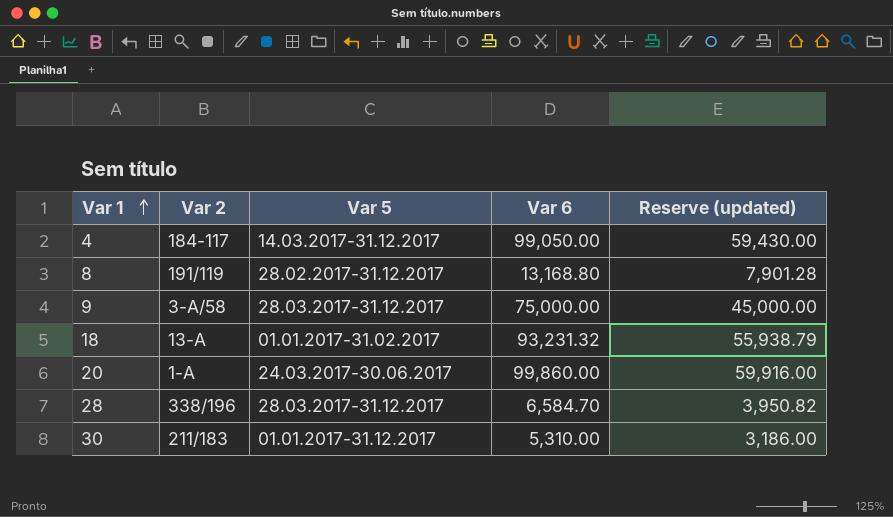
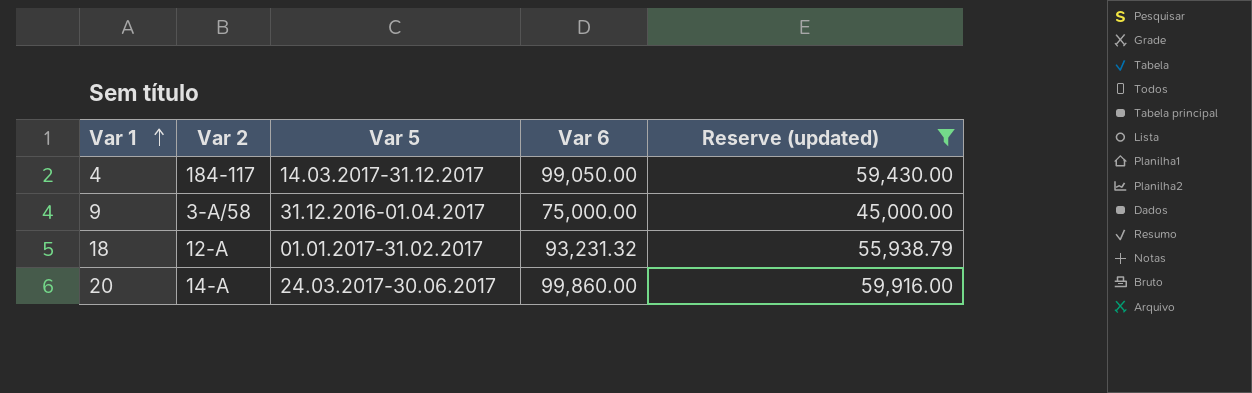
filter: none -> Reserve (updated) >= 45,000.00
9 | Var 5: 28.03.2017-31.12.2017 -> 31.12.2016-01.04.2017
18 | Var 2: 13-А -> 12-А
20 | Var 2: 1-А -> 14-А

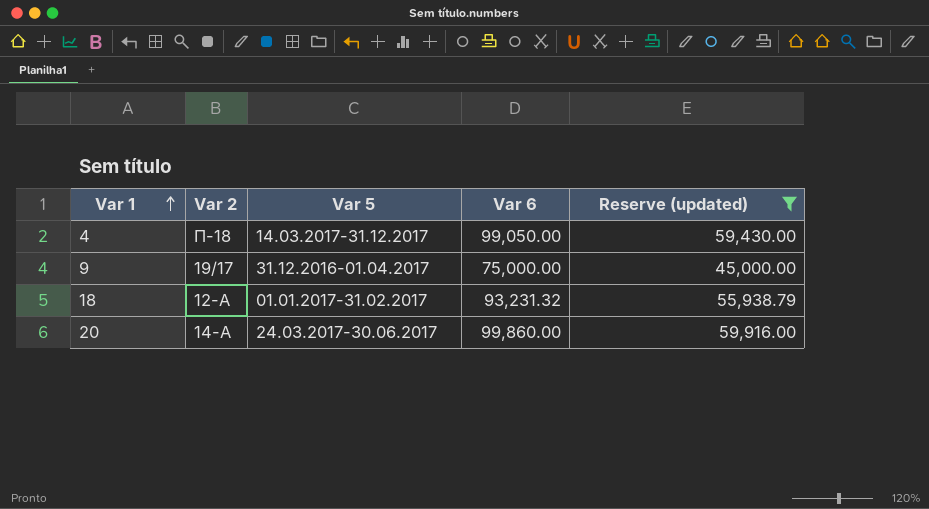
4 | Var 2: 184-117 -> П-18
9 | Var 2: 3-А/58 -> 19/17

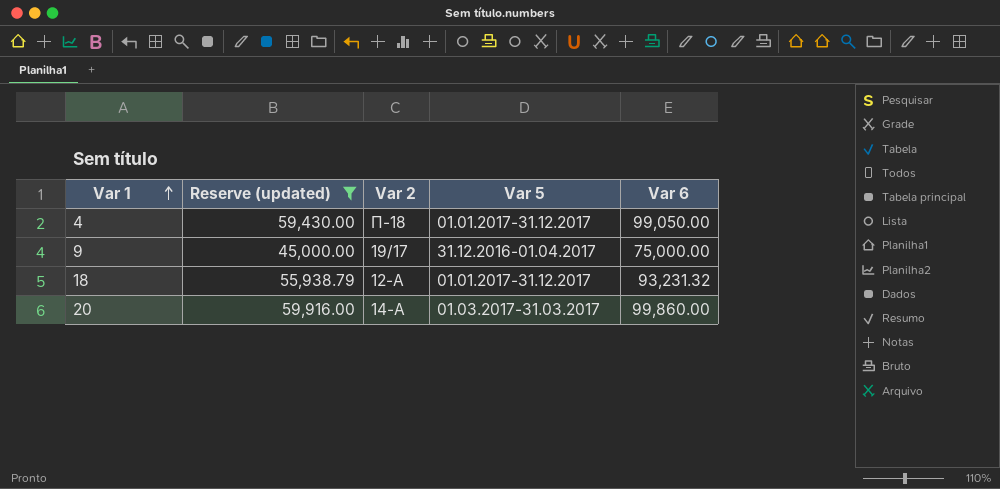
column Reserve (updated) | position: 5 -> 2
4 | Var 5: 14.03.2017-31.12.2017 -> 01.01.2017-31.12.2017
18 | Var 5: 01.01.2017-31.02.2017 -> 01.01.2017-31.12.2017
20 | Var 5: 24.03.2017-30.06.2017 -> 01.03.2017-31.03.2017

